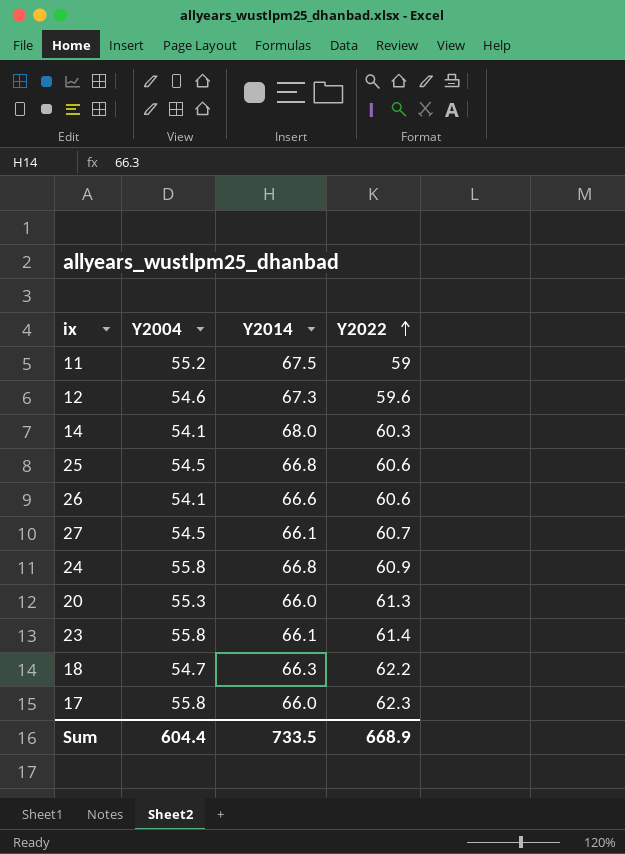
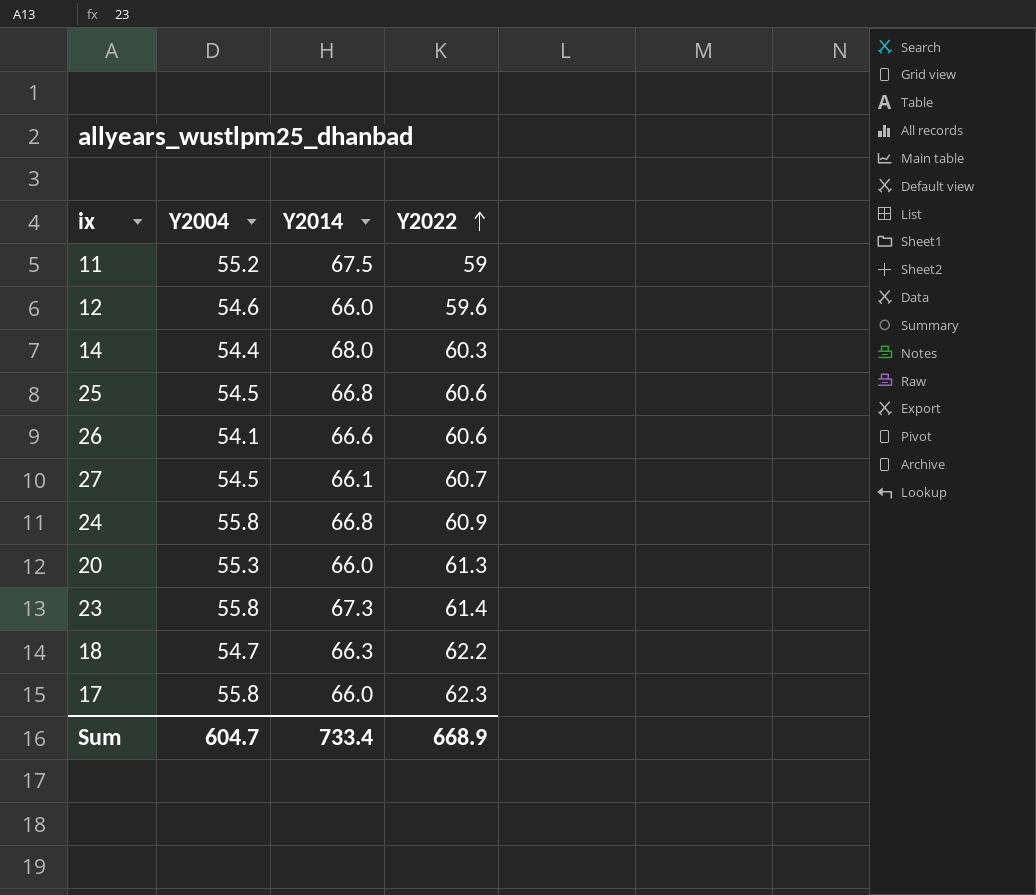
12 | Y2014: 67.3 -> 66.0
14 | Y2004: 54.1 -> 54.4
23 | Y2014: 66.1 -> 67.3
Sum | Y2004: 604.4 -> 604.7
Sum | Y2014: 733.5 -> 733.4

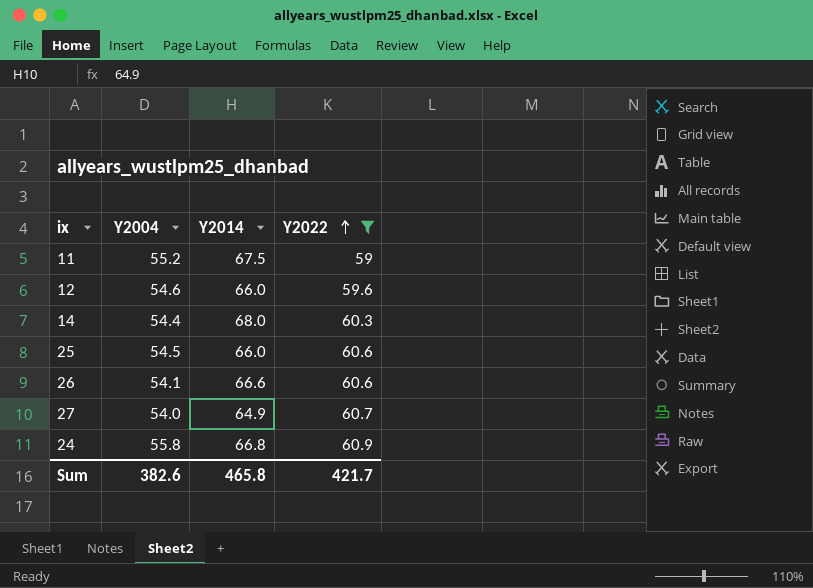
filter: none -> Y2022 <= 60.9
25 | Y2014: 66.8 -> 66.0
27 | Y2004: 54.5 -> 54.0
27 | Y2014: 66.1 -> 64.9
Sum | Y2004: 604.7 -> 382.6
Sum | Y2014: 733.4 -> 465.8
Sum | Y2022: 668.9 -> 421.7

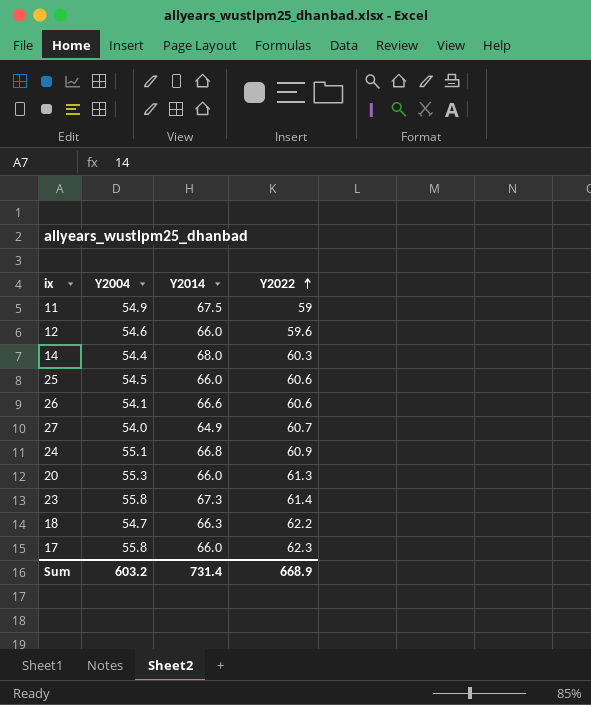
filter: Y2022 <= 60.9 -> none
11 | Y2004: 55.2 -> 54.9
24 | Y2004: 55.8 -> 55.1
Sum | Y2004: 382.6 -> 603.2
Sum | Y2014: 465.8 -> 731.4
Sum | Y2022: 421.7 -> 668.9

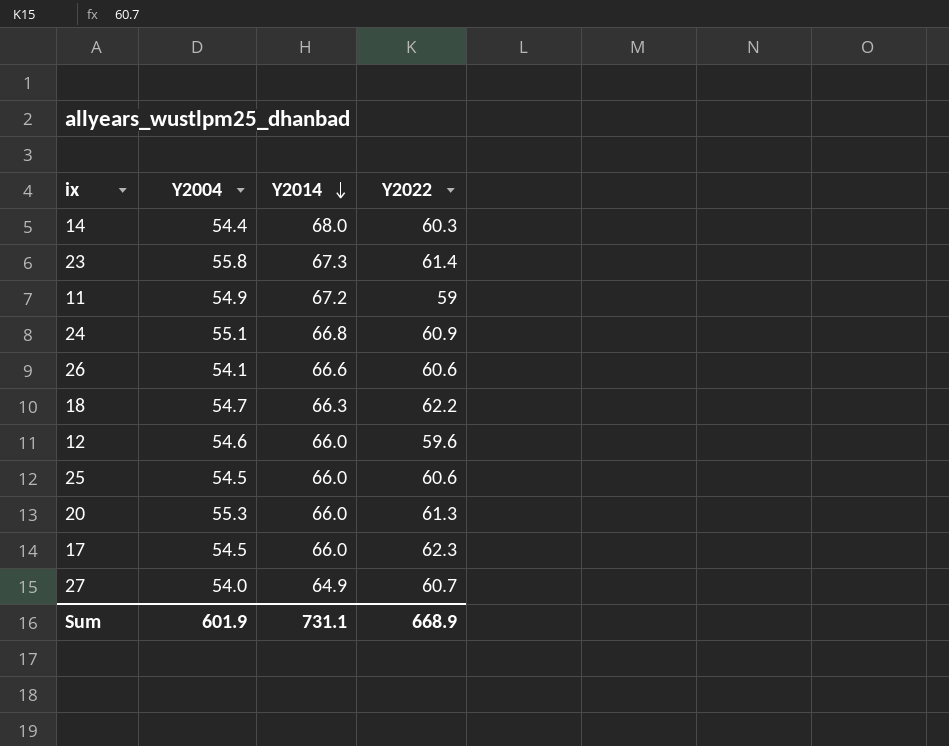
row order: Y2022 ascending -> Y2014 descending
11 | Y2014: 67.5 -> 67.2
17 | Y2004: 55.8 -> 54.5
Sum | Y2004: 603.2 -> 601.9
Sum | Y2014: 731.4 -> 731.1

